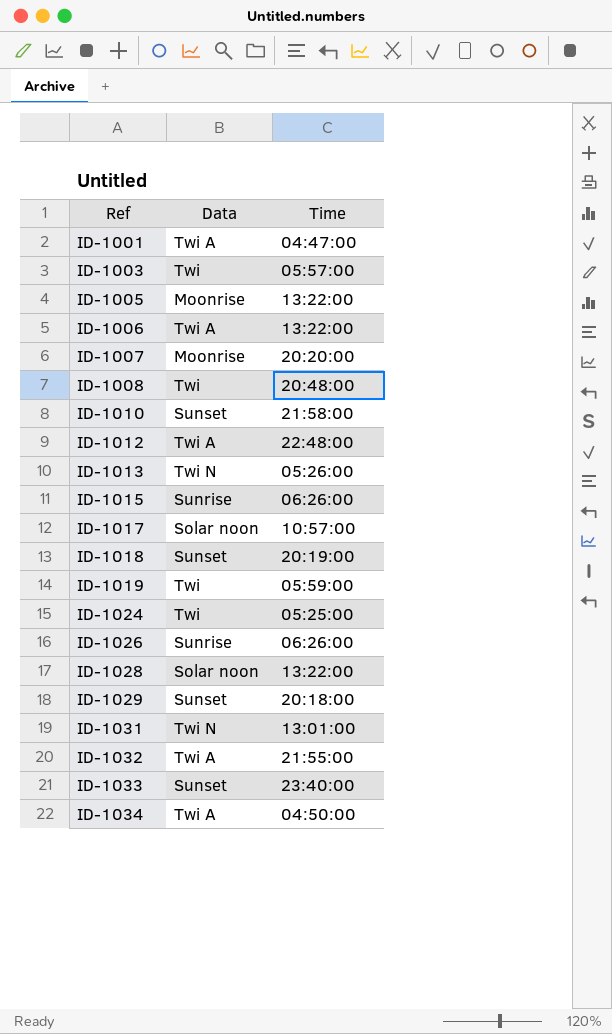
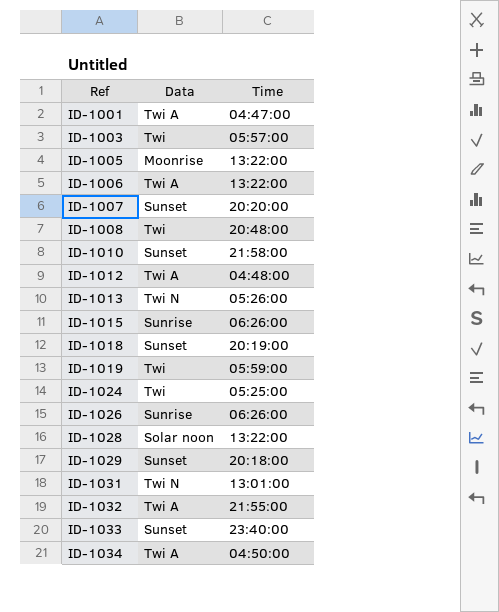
row ID-1017: Solar noon | 10:57:00 -> none
ID-1007 | Data: Moonrise -> Sunset
ID-1012 | Time: 22:48:00 -> 04:48:00

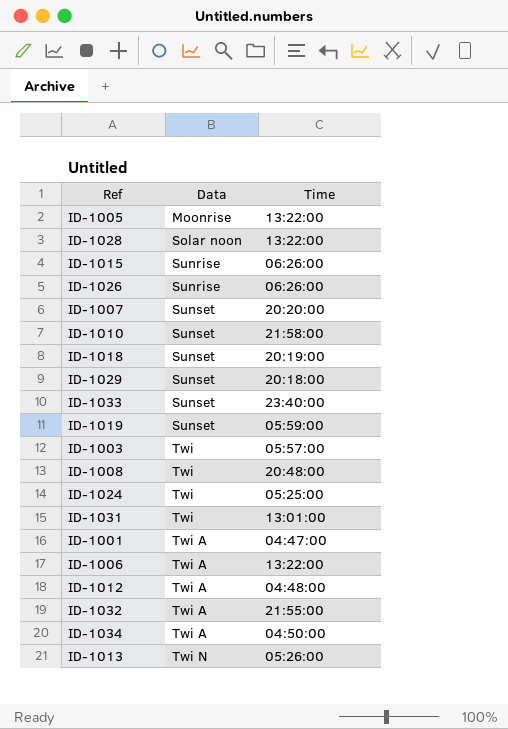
row order: Ref ascending -> Data ascending
ID-1019 | Data: Twi -> Sunset
ID-1031 | Data: Twi N -> Twi

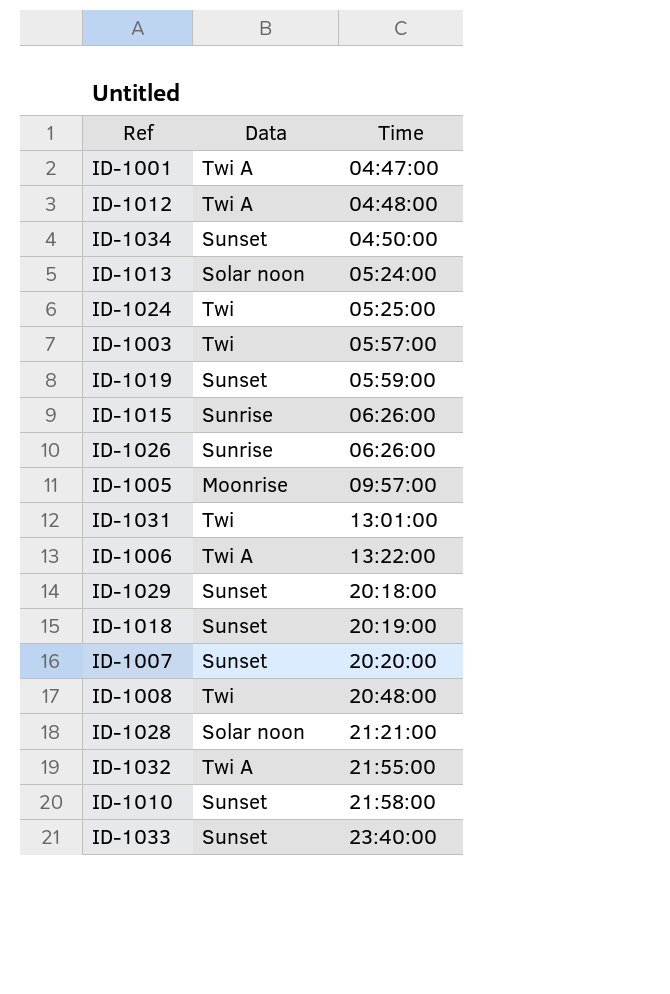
row order: Data ascending -> Time ascending
ID-1034 | Data: Twi A -> Sunset
ID-1013 | Data: Twi N -> Solar noon
ID-1013 | Time: 05:26:00 -> 05:24:00
ID-1005 | Time: 13:22:00 -> 09:57:00
ID-1028 | Time: 13:22:00 -> 21:21:00

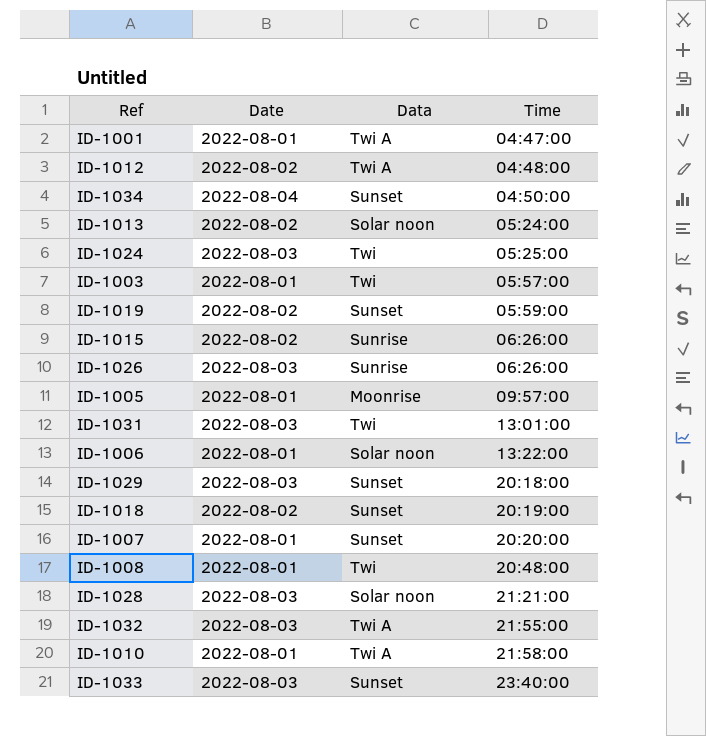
column Date | position: none -> 2
ID-1006 | Data: Twi A -> Solar noon
ID-1010 | Data: Sunset -> Twi A

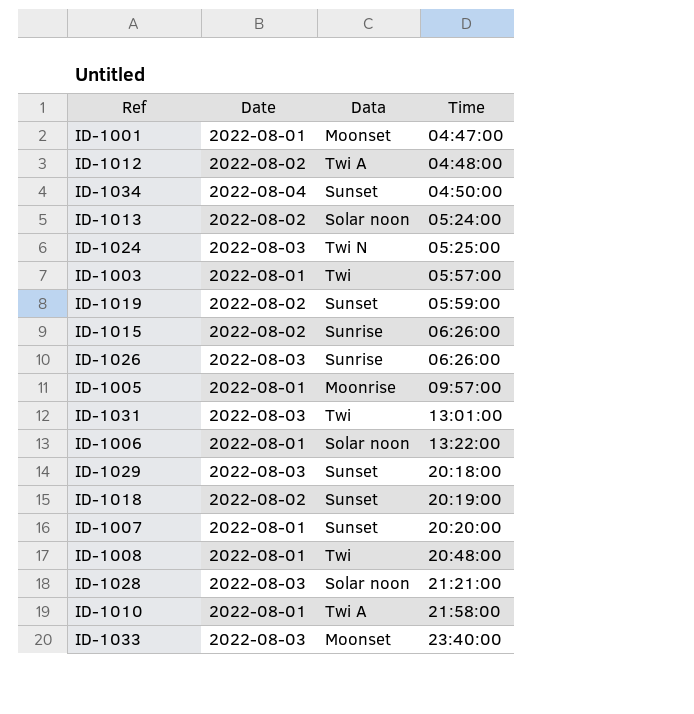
row ID-1032: 2022-08-03 | Twi A | 21:55:00 -> none
ID-1001 | Data: Twi A -> Moonset
ID-1024 | Data: Twi -> Twi N
ID-1033 | Data: Sunset -> Moonset

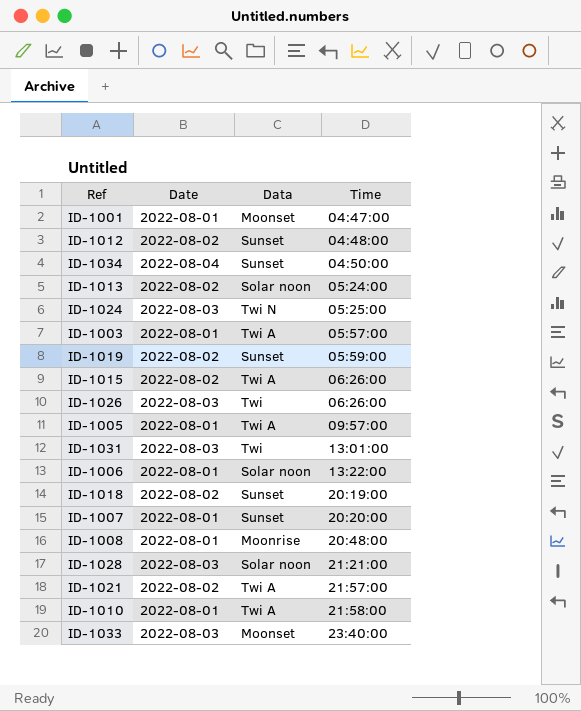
row ID-1029: 2022-08-03 | Sunset | 20:18:00 -> none
ID-1012 | Data: Twi A -> Sunset
ID-1003 | Data: Twi -> Twi A
ID-1015 | Data: Sunrise -> Twi A
ID-1026 | Data: Sunrise -> Twi
ID-1005 | Data: Moonrise -> Twi A
ID-1008 | Data: Twi -> Moonrise
row ID-1021: none -> 2022-08-02 | Twi A | 21:57:00

